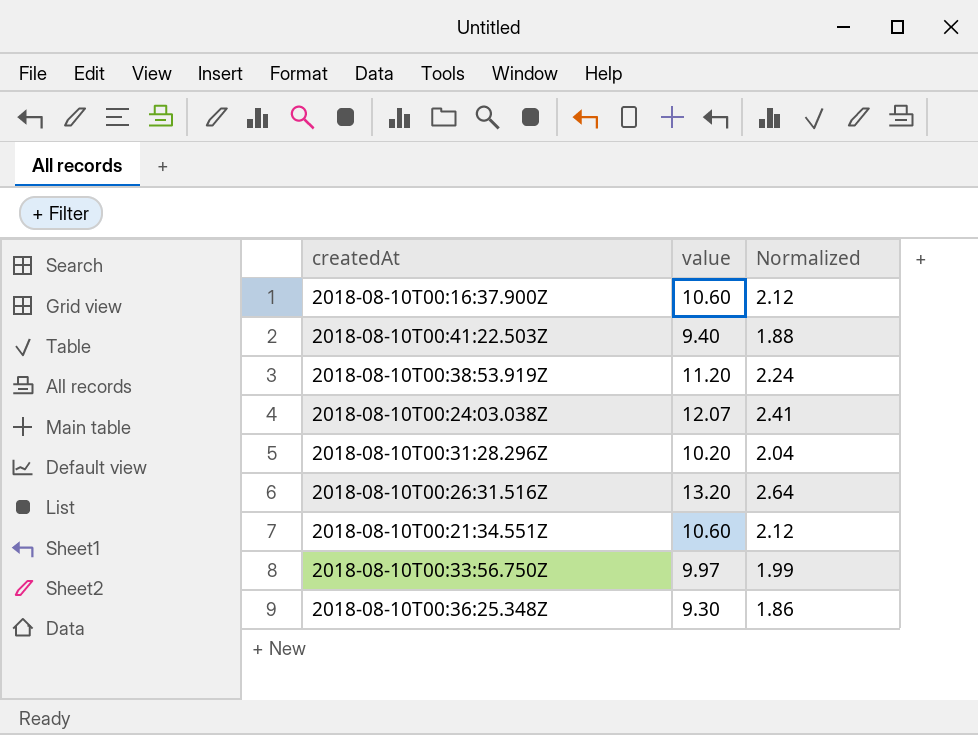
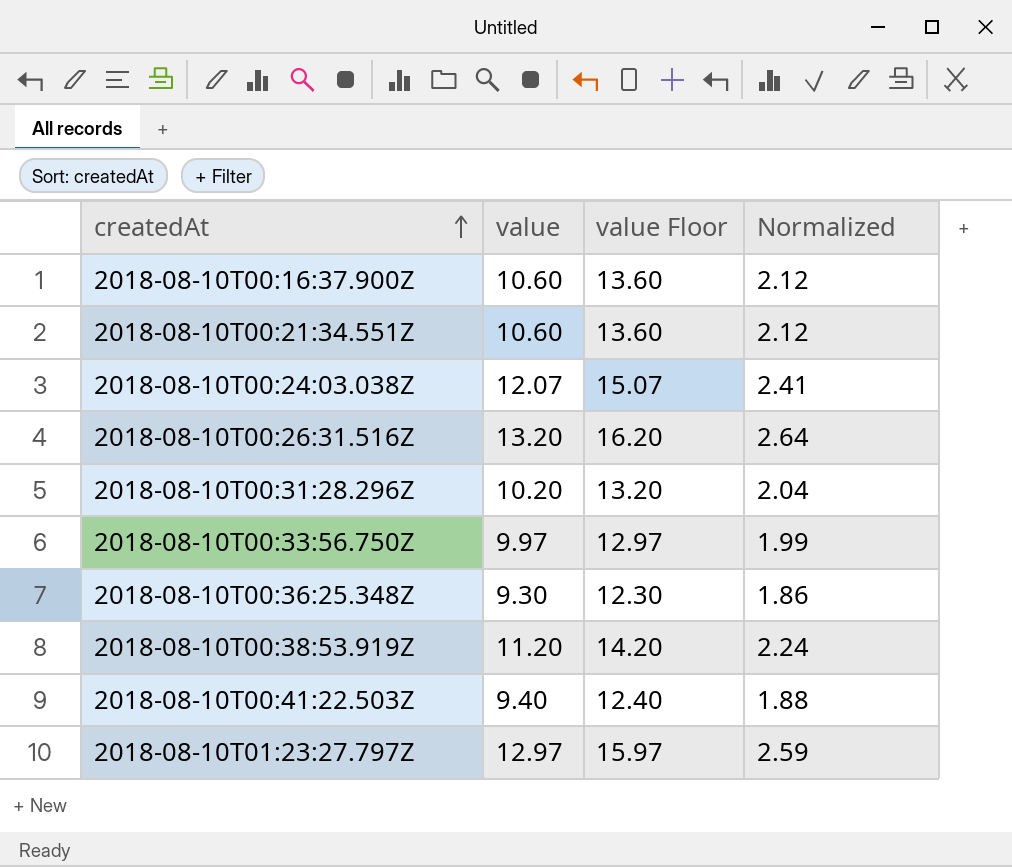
row order: none -> createdAt ascending
column value Floor | formula: none -> [value] + 3
row 2018-08-10T01:23:27.797Z: none -> 12.97 | 15.97 | 2.59

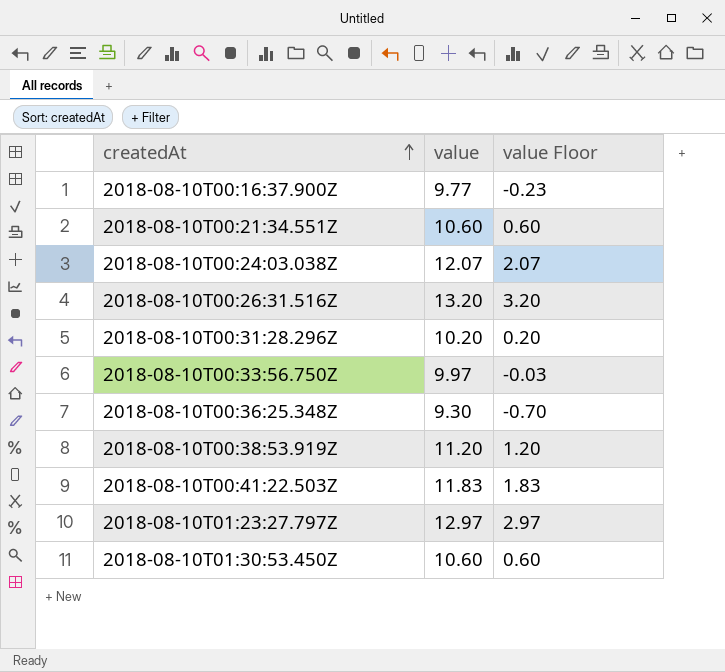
column Normalized | formula: [value] * 0.2 -> none
column value Floor | formula: [value] + 3 -> [value] - 10
2018-08-10T00:16:37.900Z | value: 10.60 -> 9.77
2018-08-10T00:41:22.503Z | value: 9.40 -> 11.83
row 2018-08-10T01:30:53.450Z: none -> 10.60 | 0.60

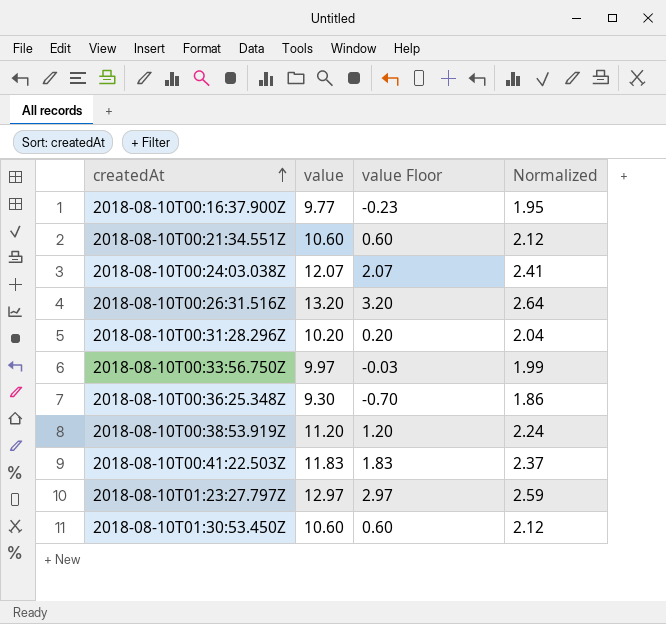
column Normalized | formula: none -> [value] * 0.2

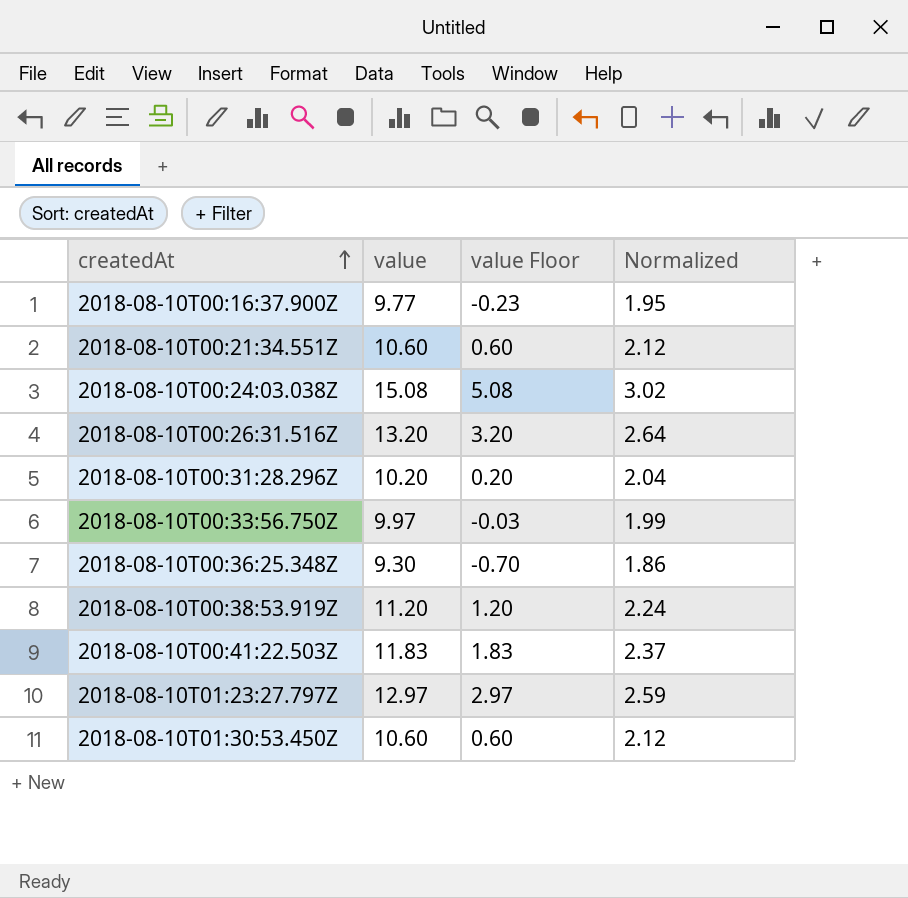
2018-08-10T00:24:03.038Z | value: 12.07 -> 15.08
2018-08-10T00:24:03.038Z | value Floor: 2.07 -> 5.08
2018-08-10T00:24:03.038Z | Normalized: 2.41 -> 3.02

